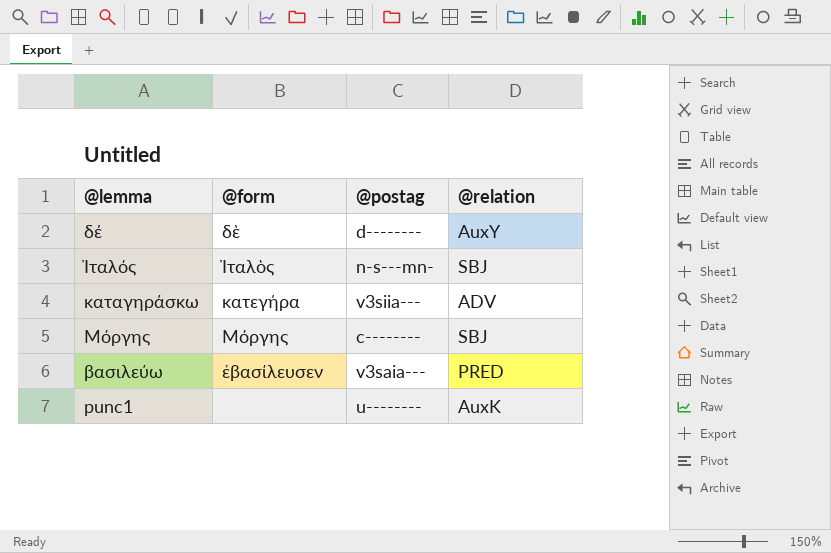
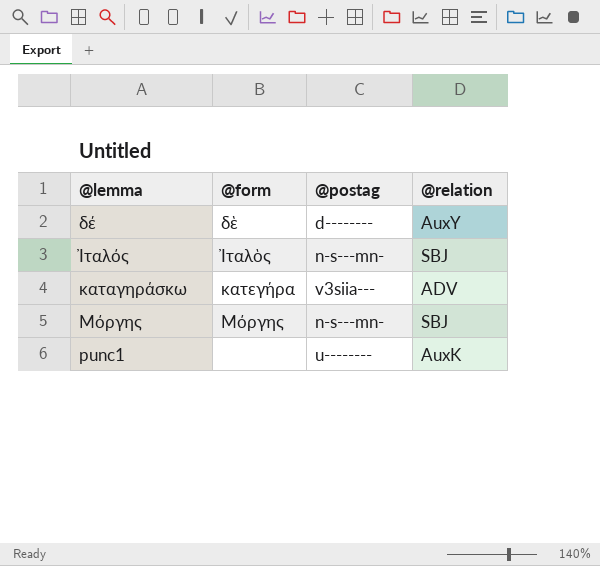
row βασιλεύω: ἐβασίλευσεν | v3saia--- | PRED -> none
Μόργης | @postag: c-------- -> n-s---mn-

